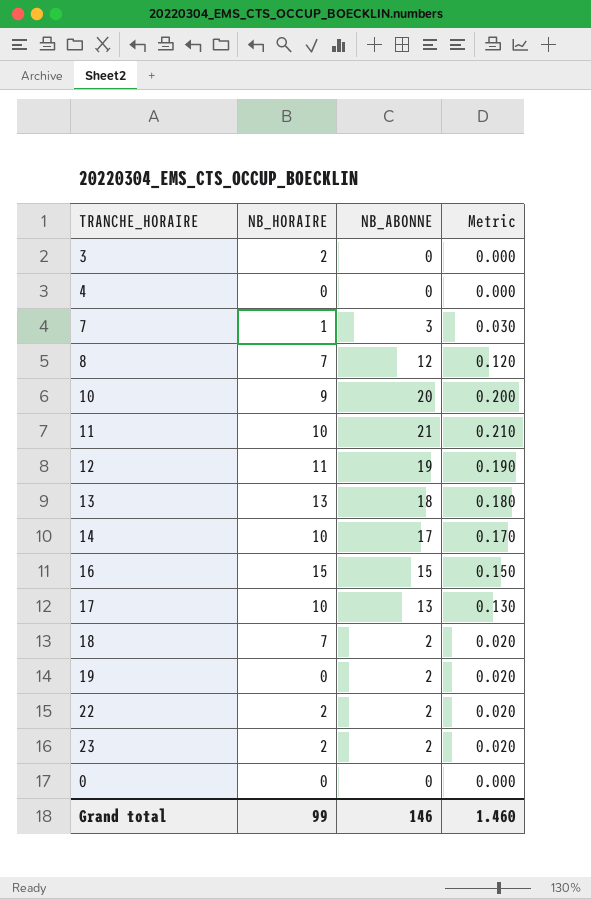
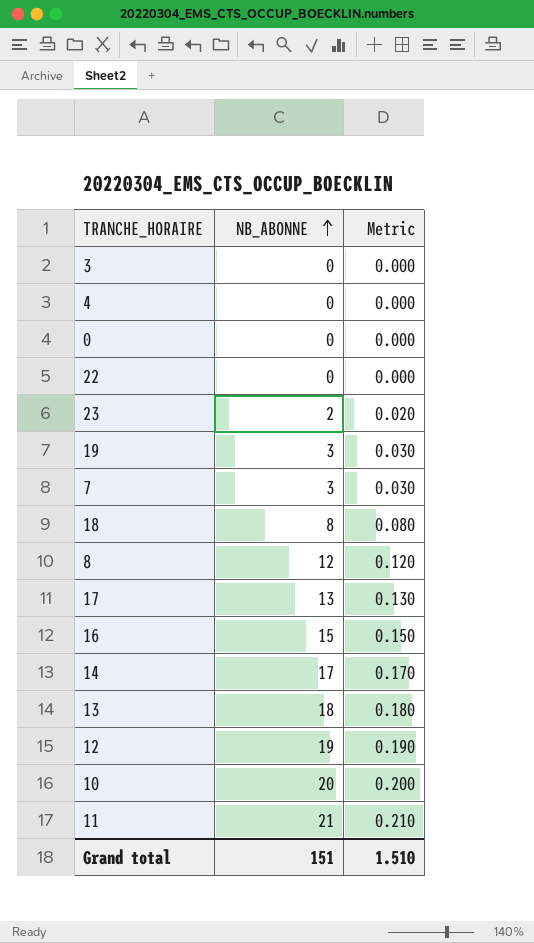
row order: none -> NB_ABONNE ascending
column NB_HORAIRE | position: 2 -> none
22 | NB_ABONNE: 2 -> 0
22 | Metric: 0.020 -> 0.000
19 | NB_ABONNE: 2 -> 3
19 | Metric: 0.020 -> 0.030
18 | NB_ABONNE: 2 -> 8
18 | Metric: 0.020 -> 0.080
Grand total | NB_ABONNE: 146 -> 151
Grand total | Metric: 1.460 -> 1.510

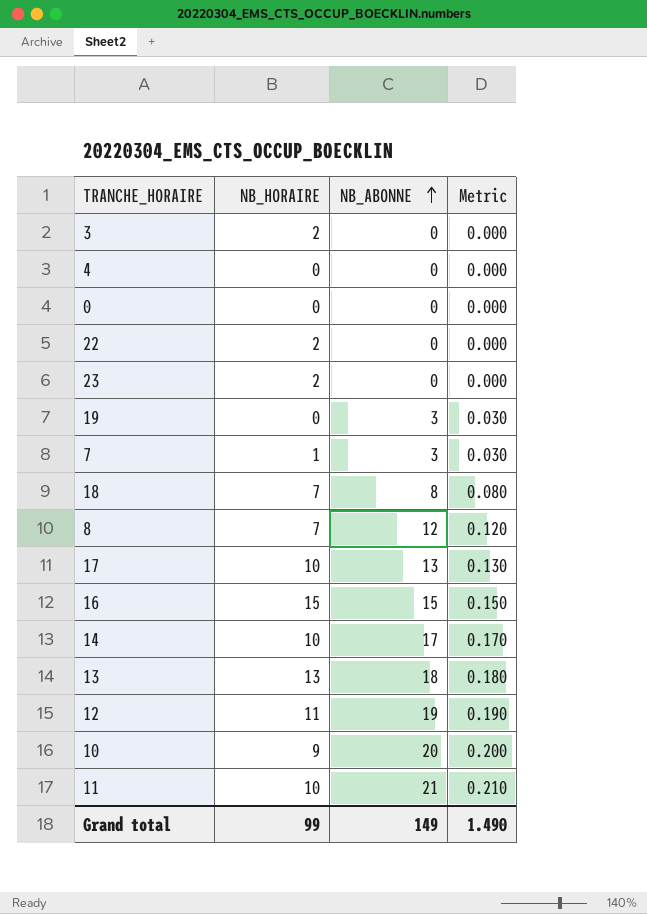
column NB_HORAIRE | position: none -> 2
23 | NB_ABONNE: 2 -> 0
23 | Metric: 0.020 -> 0.000
Grand total | NB_ABONNE: 151 -> 149
Grand total | Metric: 1.510 -> 1.490

